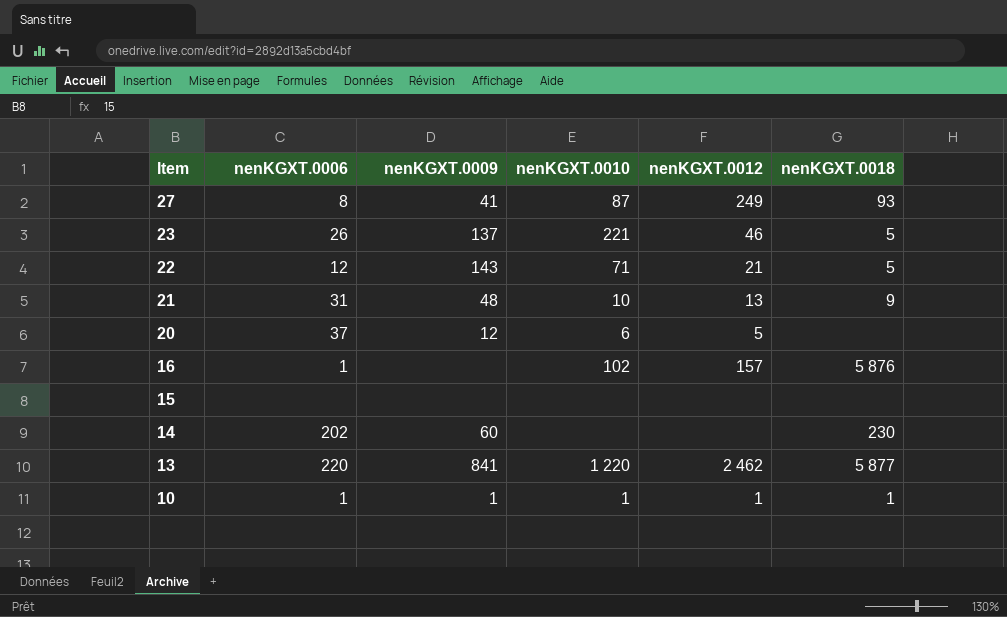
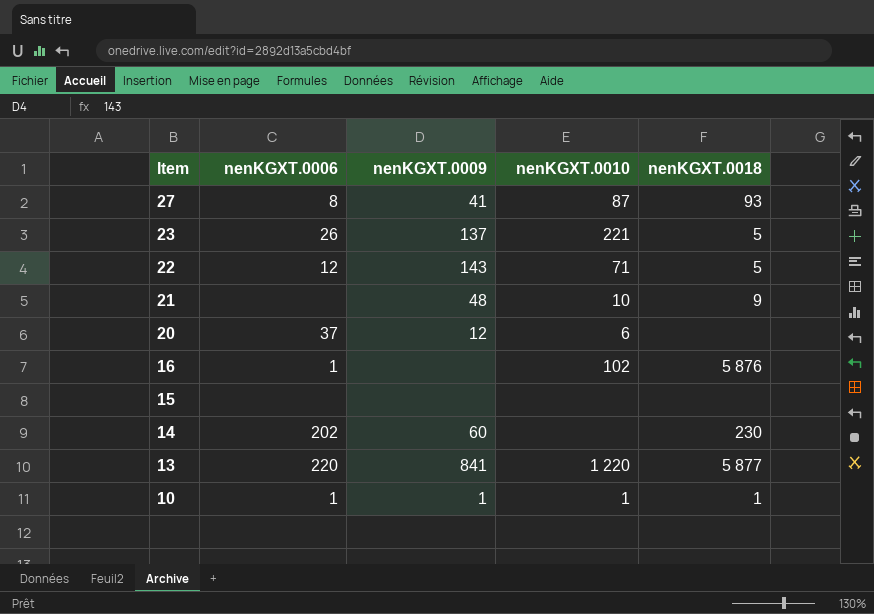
column nenKGXT.0012 | position: 5 -> none
21 | nenKGXT.0006: 31 -> none

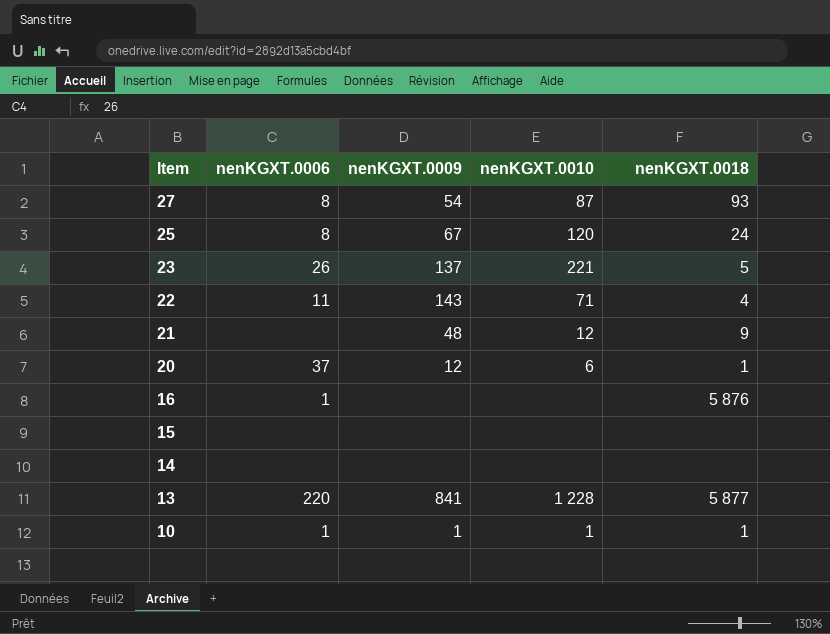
27 | nenKGXT.0009: 41 -> 54
row 25: none -> 8 | 67 | 120 | 24
22 | nenKGXT.0006: 12 -> 11
22 | nenKGXT.0018: 5 -> 4
21 | nenKGXT.0010: 10 -> 12
20 | nenKGXT.0018: none -> 1
16 | nenKGXT.0010: 102 -> none
14 | nenKGXT.0006: 202 -> none
14 | nenKGXT.0009: 60 -> none
14 | nenKGXT.0018: 230 -> none
13 | nenKGXT.0010: 1 220 -> 1 228

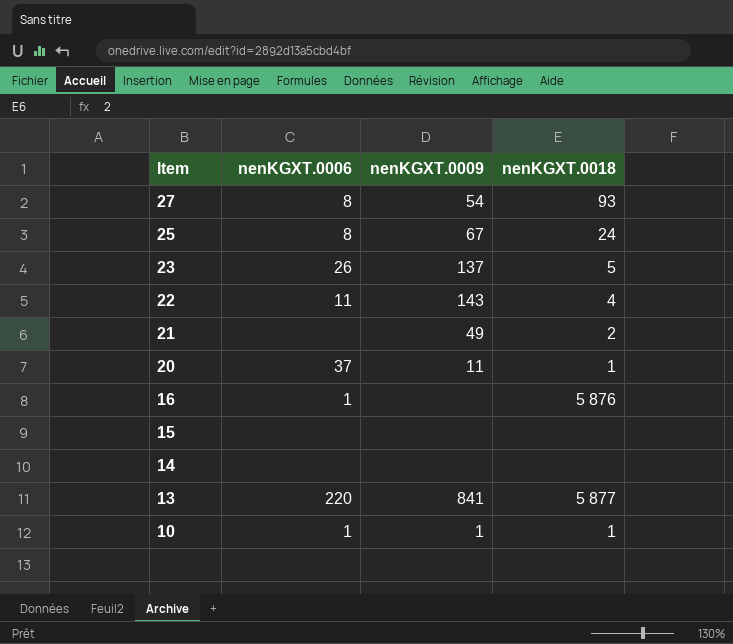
column nenKGXT.0010 | position: 4 -> none
21 | nenKGXT.0009: 48 -> 49
21 | nenKGXT.0018: 9 -> 2
20 | nenKGXT.0009: 12 -> 11

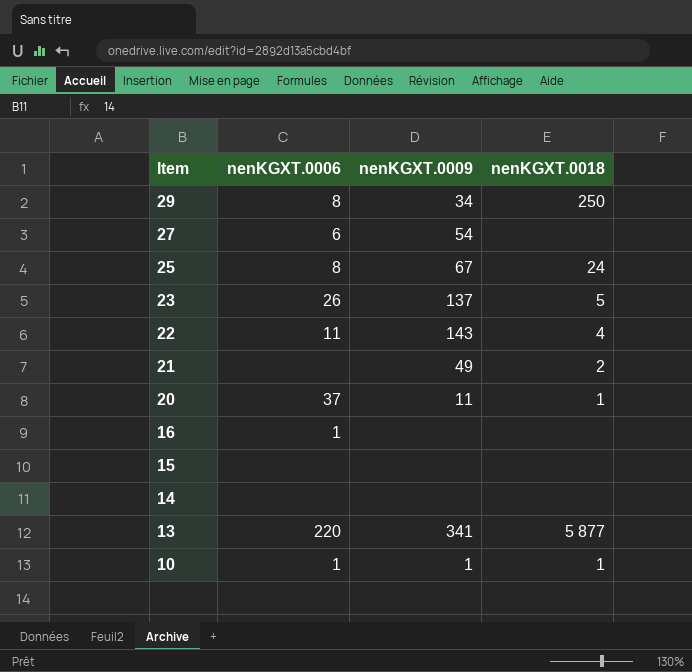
row 29: none -> 8 | 34 | 250
27 | nenKGXT.0006: 8 -> 6
27 | nenKGXT.0018: 93 -> none
16 | nenKGXT.0018: 5 876 -> none
13 | nenKGXT.0009: 841 -> 341

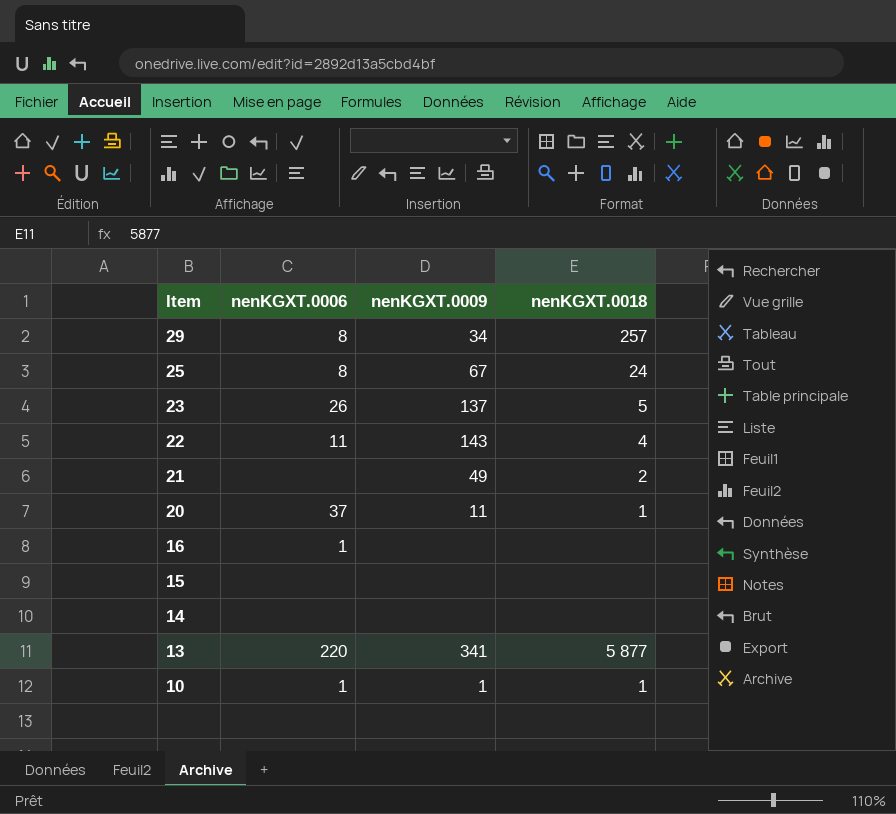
row 27: 6 | 54 | none -> none
29 | nenKGXT.0018: 250 -> 257

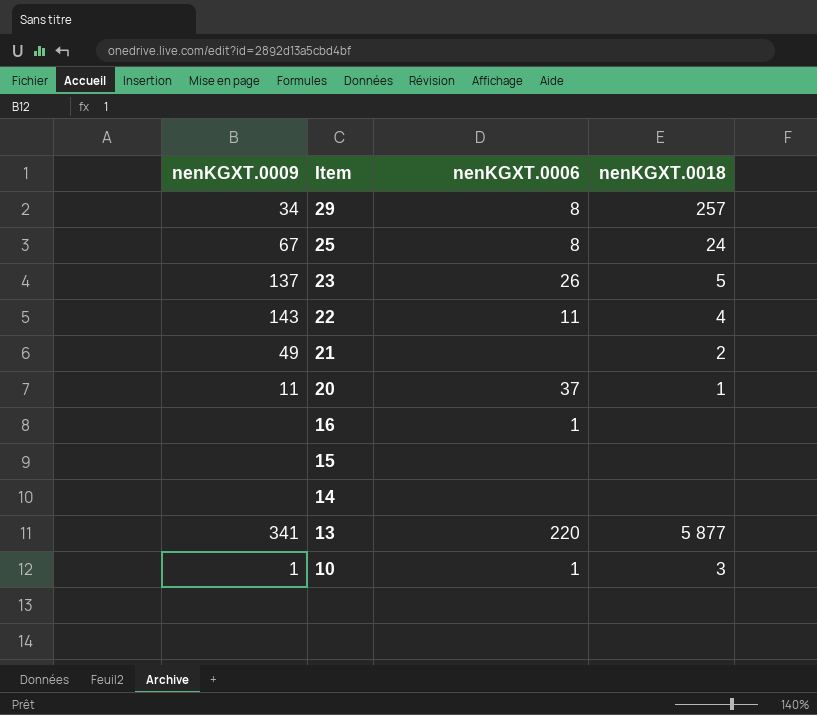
column nenKGXT.0009 | position: 3 -> 1
10 | nenKGXT.0018: 1 -> 3

